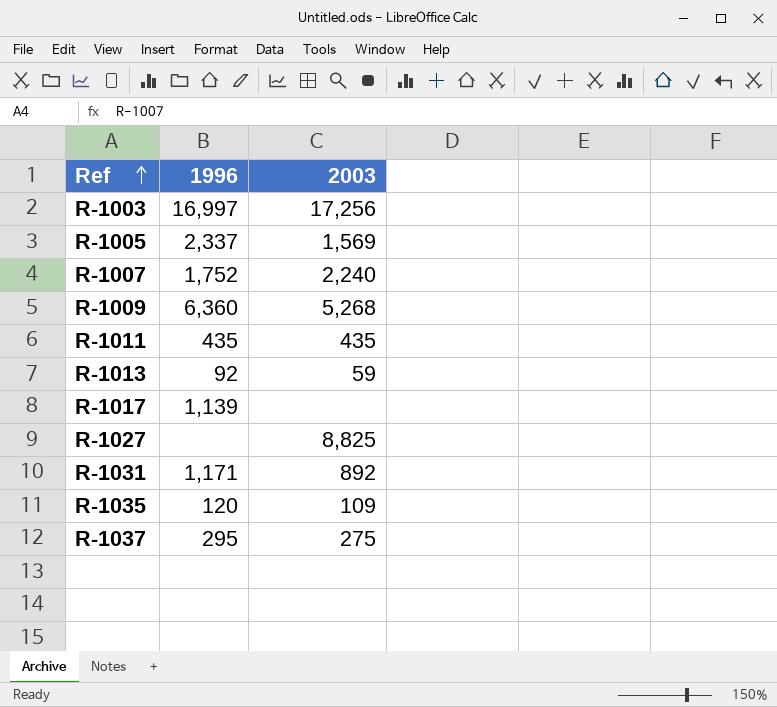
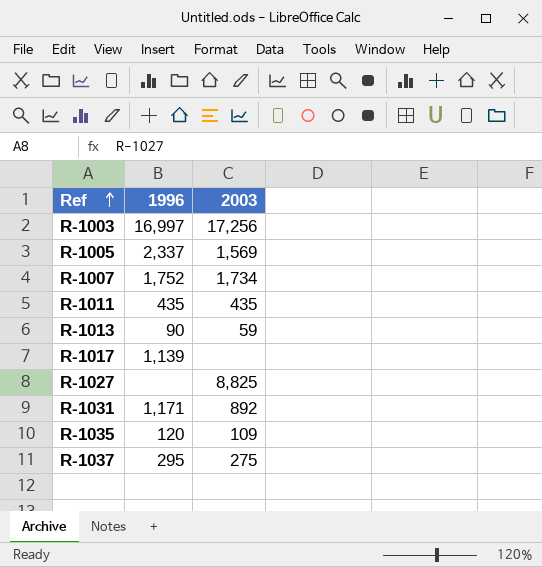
row R-1009: 6,360 | 5,268 -> none
R-1007 | 2003: 2,240 -> 1,734
R-1013 | 1996: 92 -> 90

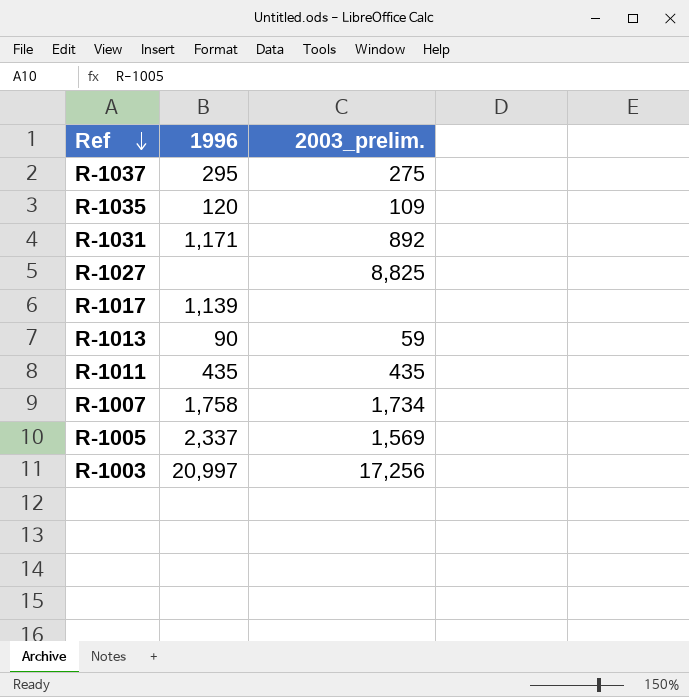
row order: Ref ascending -> Ref descending
column name: 2003 -> 2003_prelim.
R-1007 | 1996: 1,752 -> 1,758
R-1003 | 1996: 16,997 -> 20,997

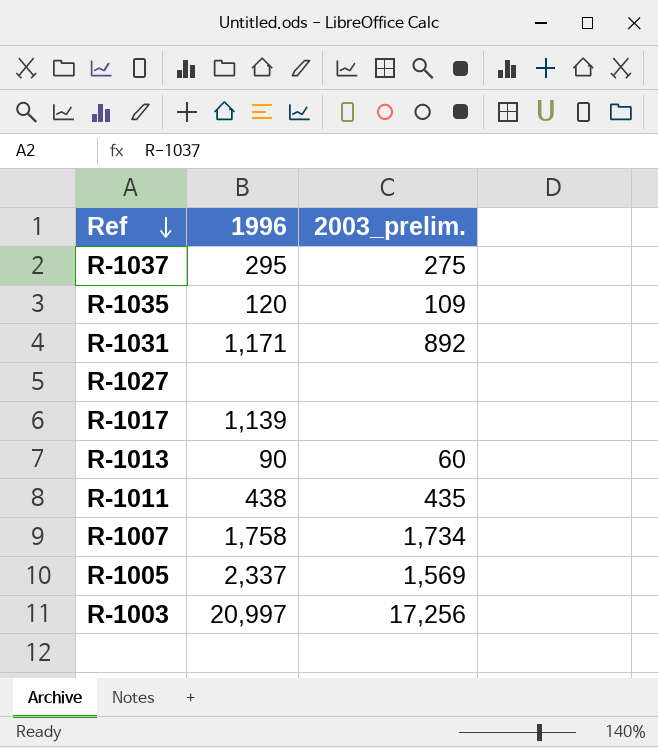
R-1027 | 2003_prelim.: 8,825 -> none
R-1013 | 2003_prelim.: 59 -> 60
R-1011 | 1996: 435 -> 438

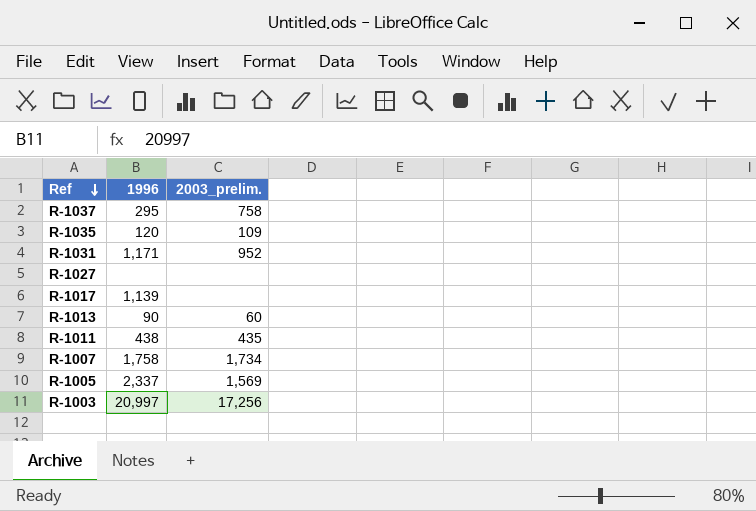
R-1037 | 2003_prelim.: 275 -> 758
R-1031 | 2003_prelim.: 892 -> 952

